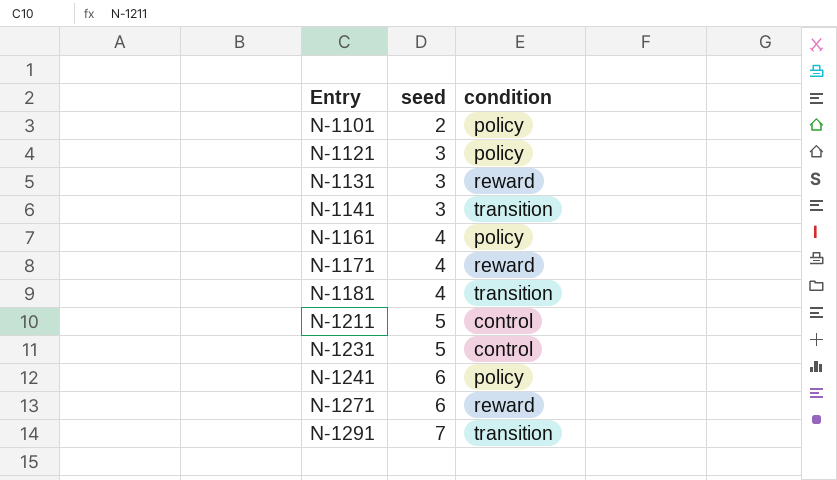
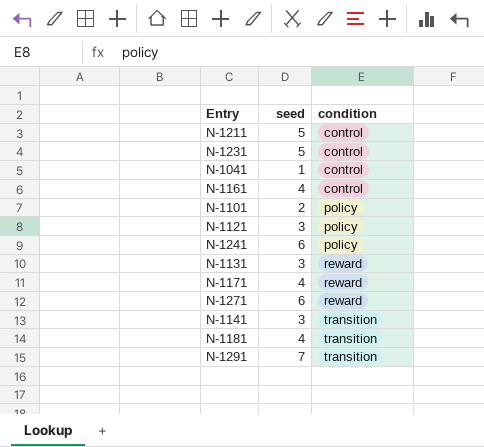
row order: Entry ascending -> condition ascending
row N-1041: none -> 1 | control
N-1161 | condition: policy -> control

